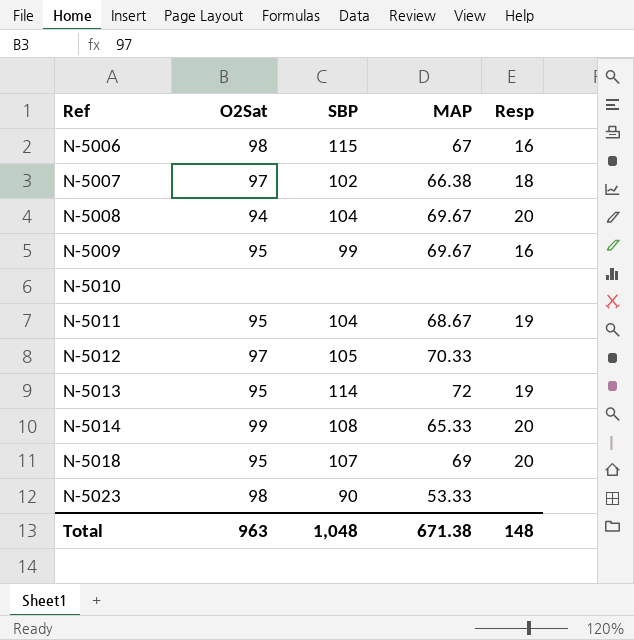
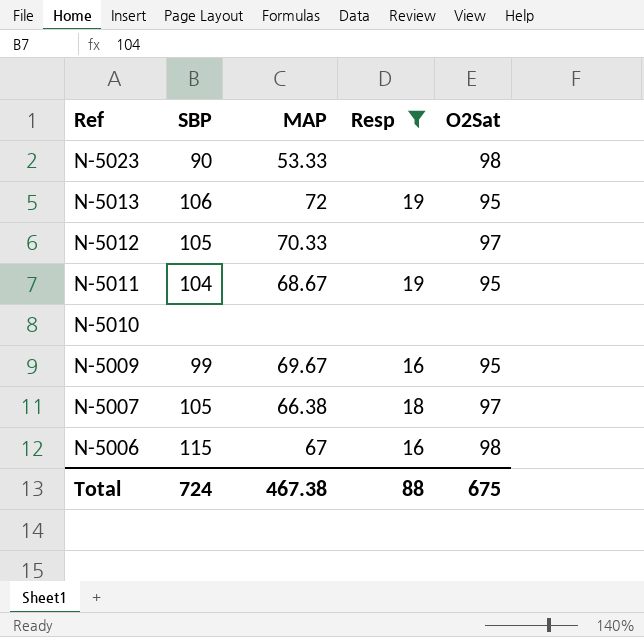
filter: none -> Resp != 20
row order: Ref ascending -> Ref descending
column O2Sat | position: 2 -> 5
N-5013 | SBP: 114 -> 106
N-5007 | SBP: 102 -> 105
Total | SBP: 1,048 -> 724
Total | MAP: 671.38 -> 467.38
Total | Resp: 148 -> 88
Total | O2Sat: 963 -> 675

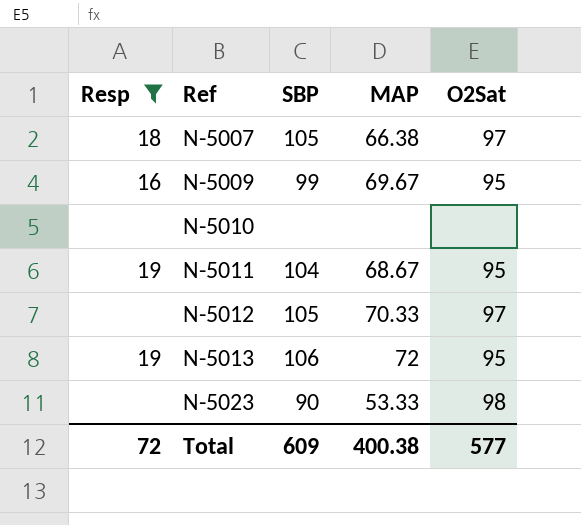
row order: Ref descending -> Ref ascending
column Resp | position: 4 -> 1
row N-5006: 115 | 67 | 16 | 98 -> none
Total | Resp: 88 -> 72
Total | SBP: 724 -> 609
Total | MAP: 467.38 -> 400.38
Total | O2Sat: 675 -> 577

